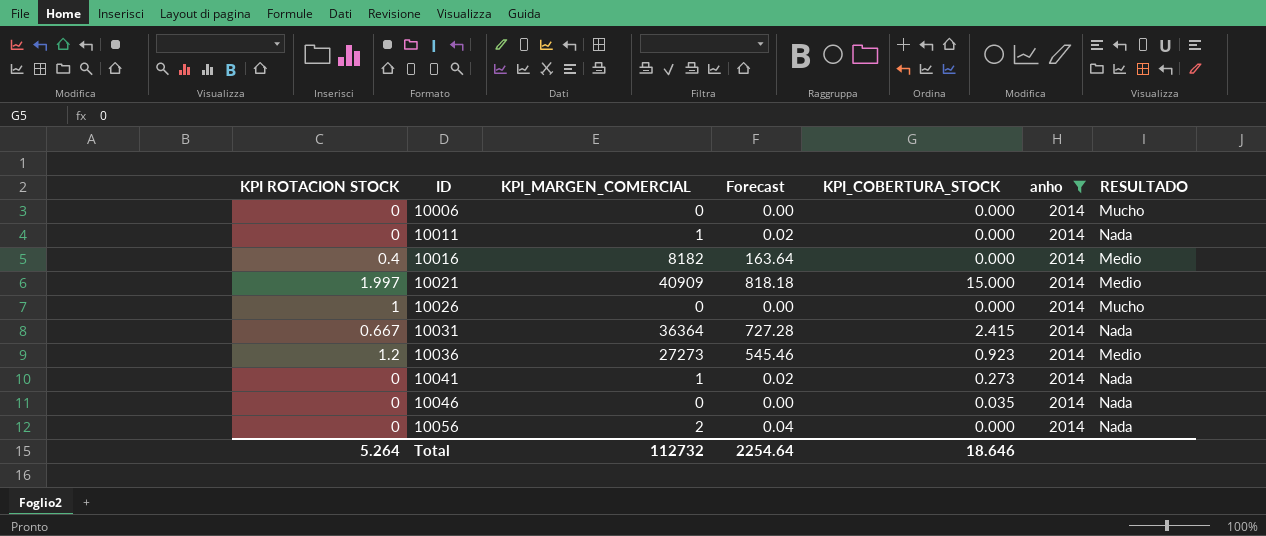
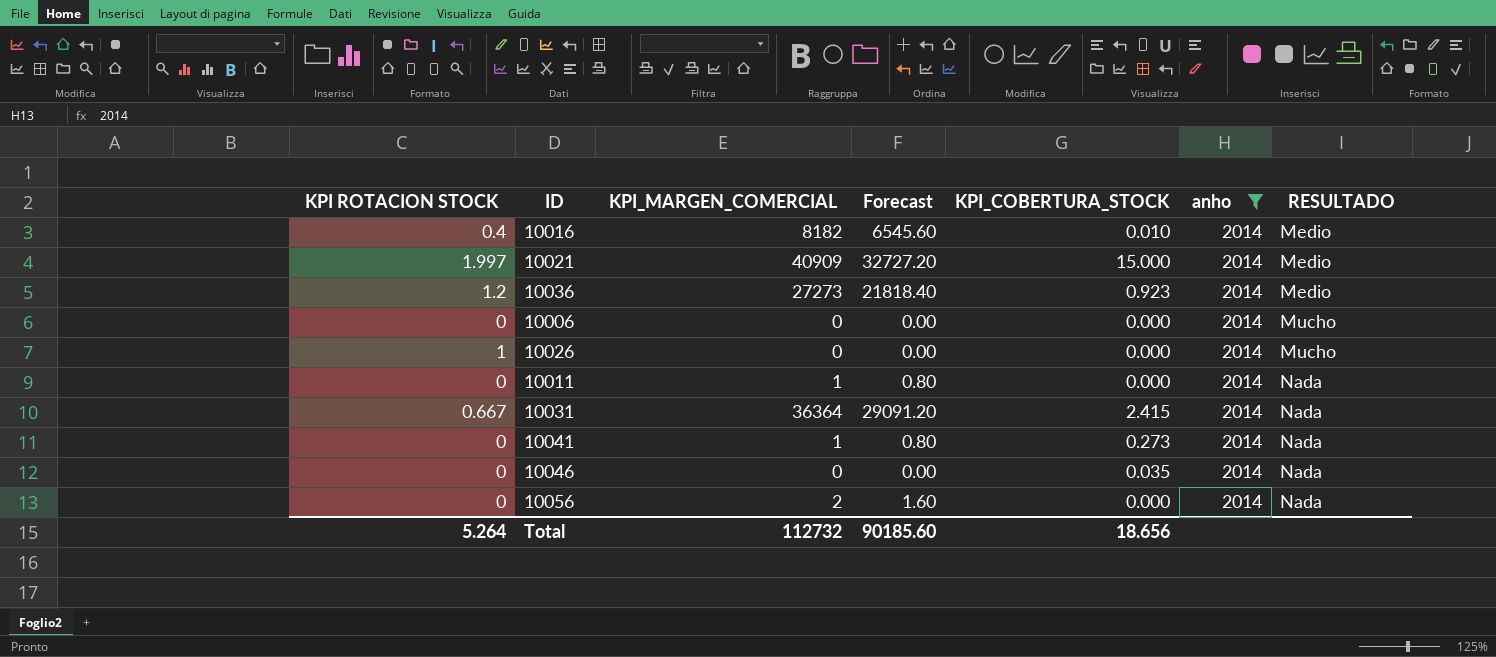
row order: ID ascending -> RESULTADO ascending
column Forecast | formula: [KPI_MARGEN_COMERCIAL] * 0.02 -> [KPI_MARGEN_COMERCIAL] * 0.8
10016 | KPI_COBERTURA_STOCK: 0.000 -> 0.010
Total | Forecast: 2254.64 -> 90185.60
Total | KPI_COBERTURA_STOCK: 18.646 -> 18.656

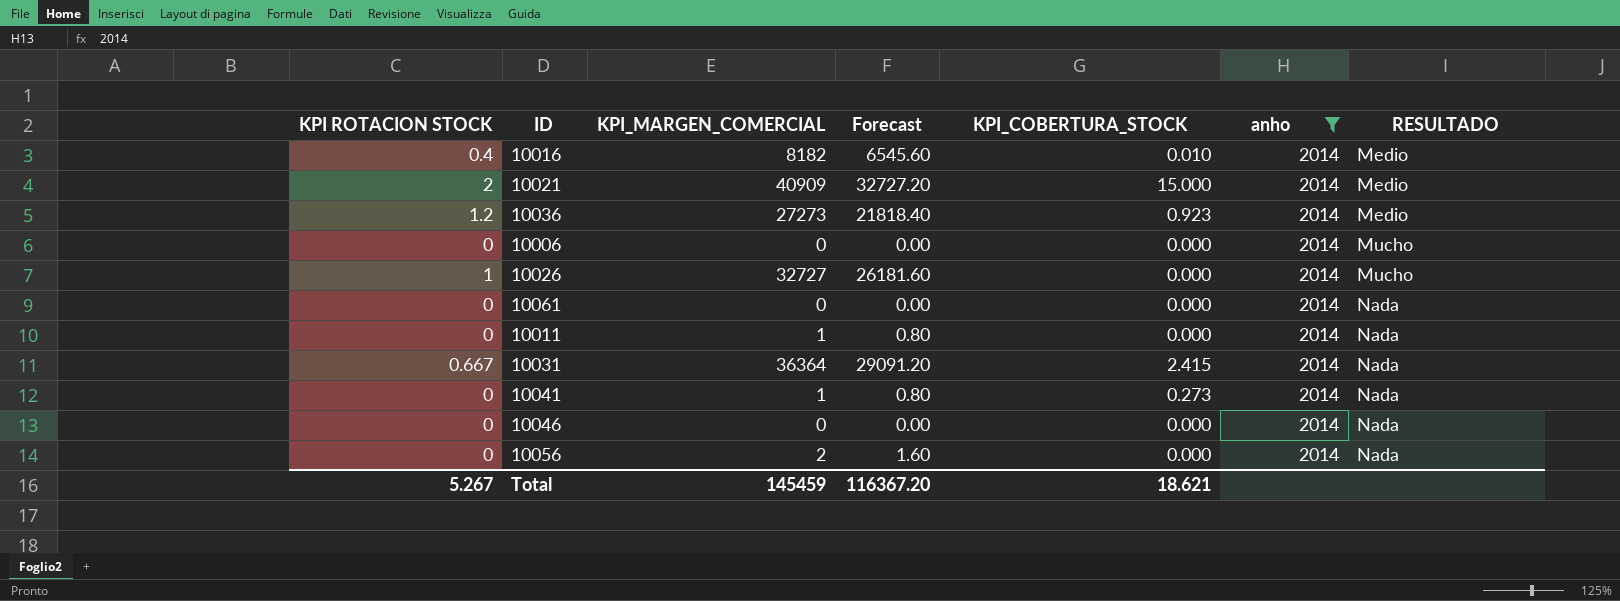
10021 | KPI ROTACION STOCK: 1.997 -> 2
10026 | KPI_MARGEN_COMERCIAL: 0 -> 32727
10026 | Forecast: 0.00 -> 26181.60
row 10061: none -> 0 | 0 | 0.00 | 0.000 | 2014 | Nada
10046 | KPI_COBERTURA_STOCK: 0.035 -> 0.000
Total | KPI ROTACION STOCK: 5.264 -> 5.267
Total | KPI_MARGEN_COMERCIAL: 112732 -> 145459
Total | Forecast: 90185.60 -> 116367.20
Total | KPI_COBERTURA_STOCK: 18.656 -> 18.621

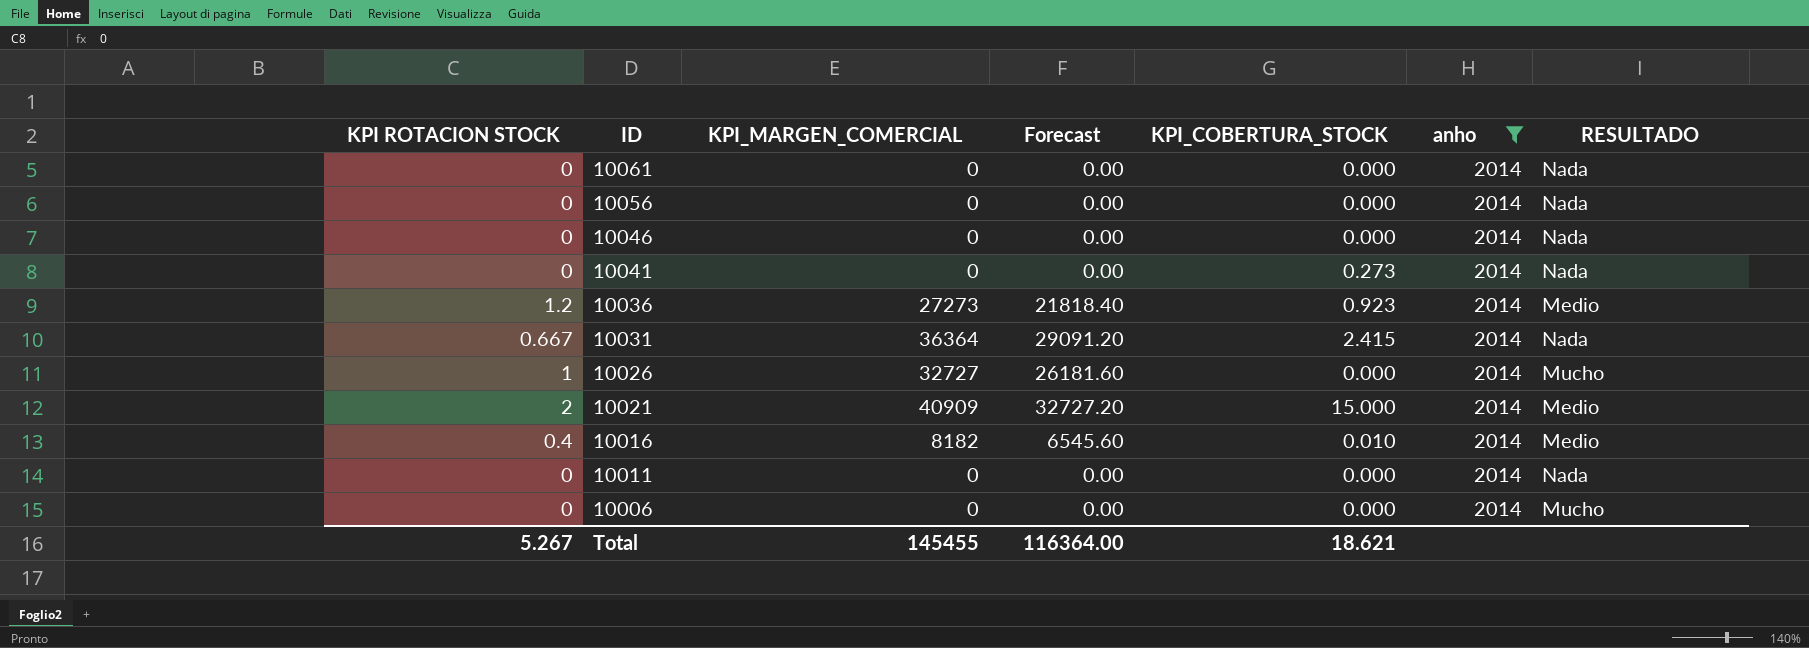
row order: RESULTADO ascending -> ID descending
10056 | KPI_MARGEN_COMERCIAL: 2 -> 0
10056 | Forecast: 1.60 -> 0.00
10041 | KPI_MARGEN_COMERCIAL: 1 -> 0
10041 | Forecast: 0.80 -> 0.00
10011 | KPI_MARGEN_COMERCIAL: 1 -> 0
10011 | Forecast: 0.80 -> 0.00
Total | KPI_MARGEN_COMERCIAL: 145459 -> 145455
Total | Forecast: 116367.20 -> 116364.00

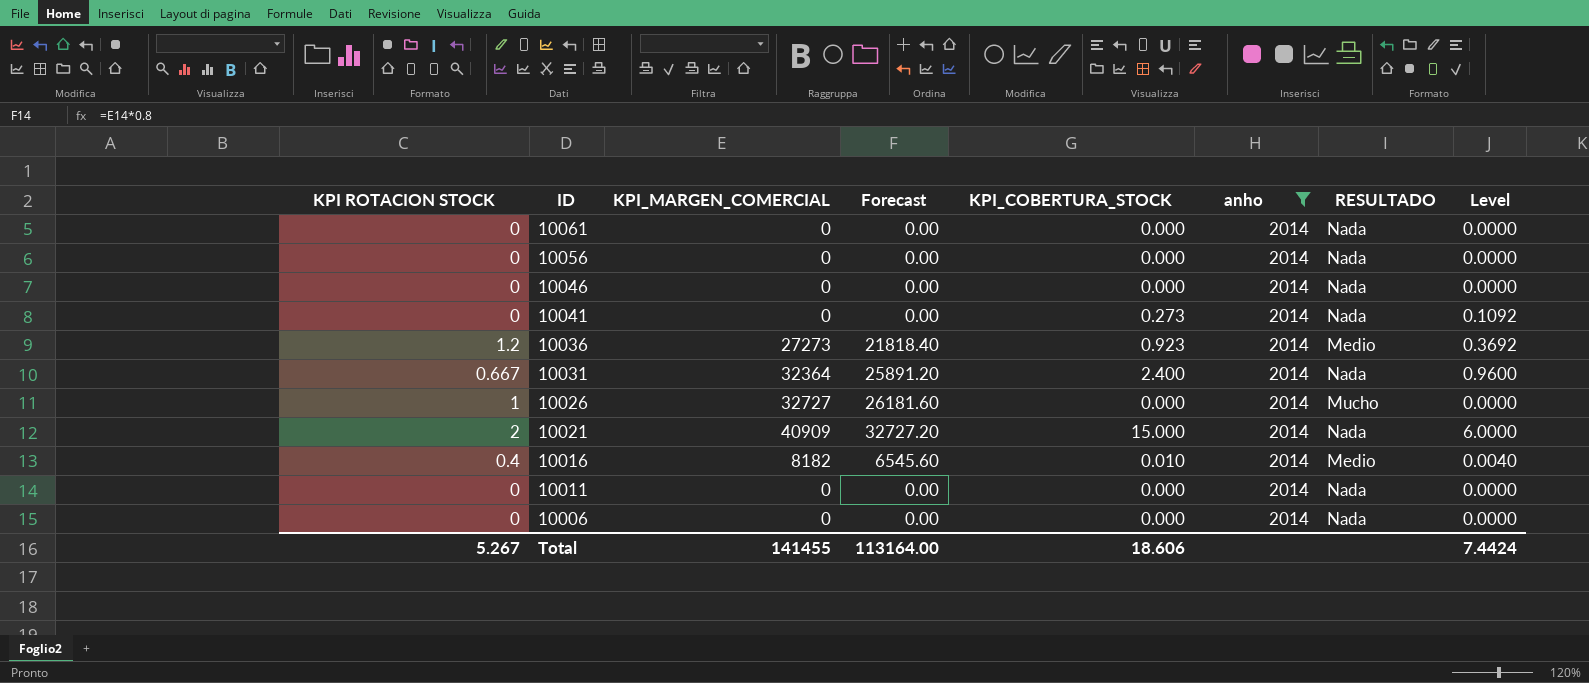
column Level | formula: none -> [KPI_COBERTURA_STOCK] * 0.4
10031 | KPI_MARGEN_COMERCIAL: 36364 -> 32364
10031 | Forecast: 29091.20 -> 25891.20
10031 | KPI_COBERTURA_STOCK: 2.415 -> 2.400
10021 | RESULTADO: Medio -> Nada
10006 | RESULTADO: Mucho -> Nada
Total | KPI_MARGEN_COMERCIAL: 145455 -> 141455
Total | Forecast: 116364.00 -> 113164.00
Total | KPI_COBERTURA_STOCK: 18.621 -> 18.606

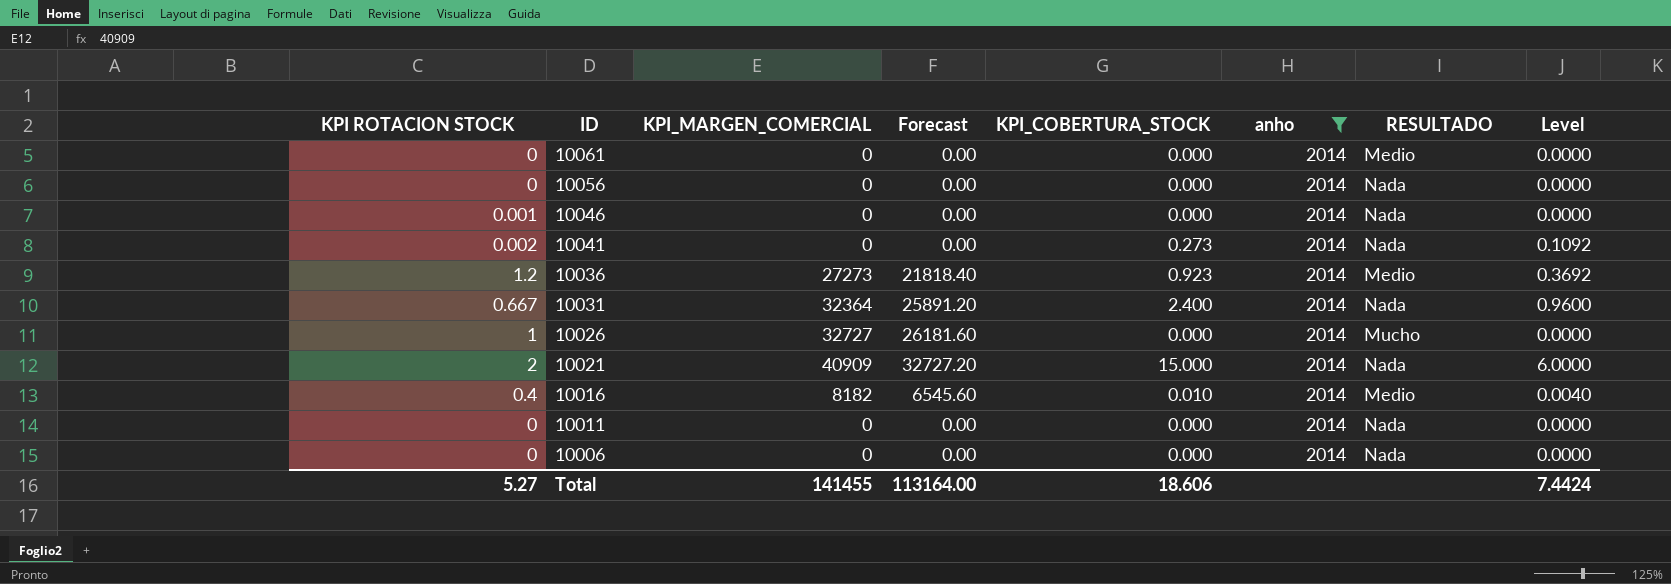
10061 | RESULTADO: Nada -> Medio
10046 | KPI ROTACION STOCK: 0 -> 0.001
10041 | KPI ROTACION STOCK: 0 -> 0.002
Total | KPI ROTACION STOCK: 5.267 -> 5.27

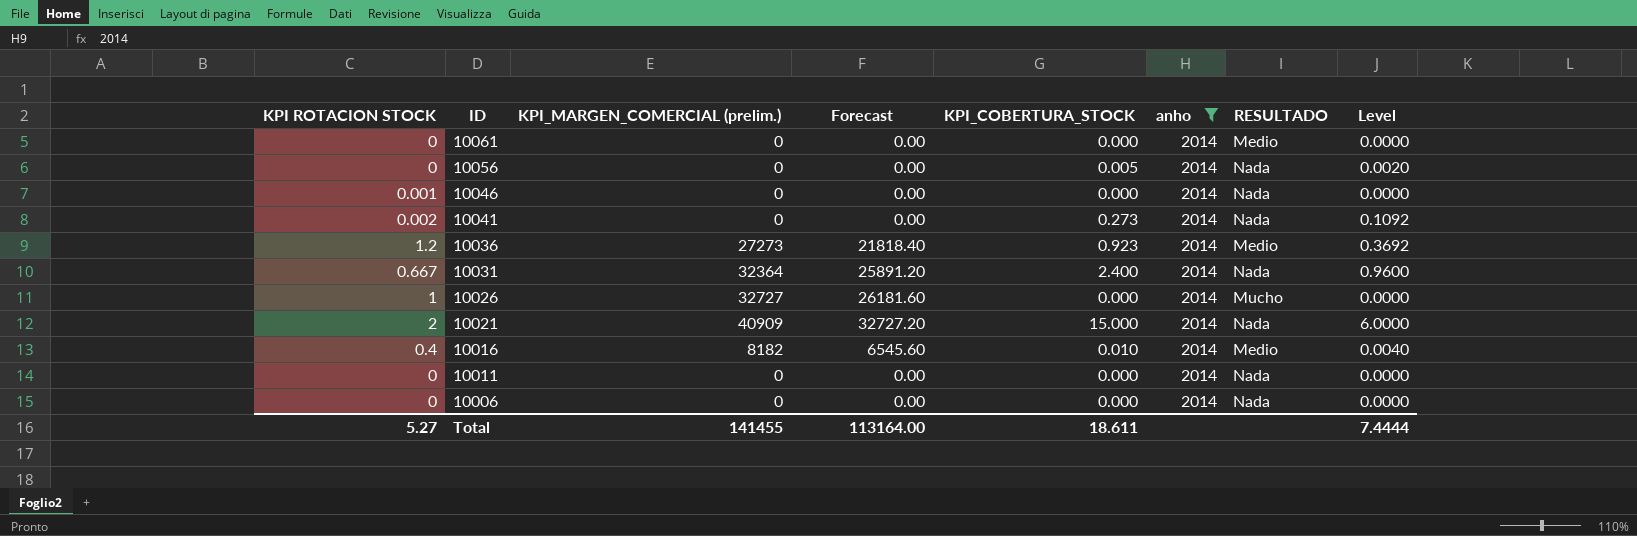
column name: KPI_MARGEN_COMERCIAL -> KPI_MARGEN_COMERCIAL (prelim.)
10056 | KPI_COBERTURA_STOCK: 0.000 -> 0.005
10056 | Level: 0.0000 -> 0.0020
Total | KPI_COBERTURA_STOCK: 18.606 -> 18.611
Total | Level: 7.4424 -> 7.4444

